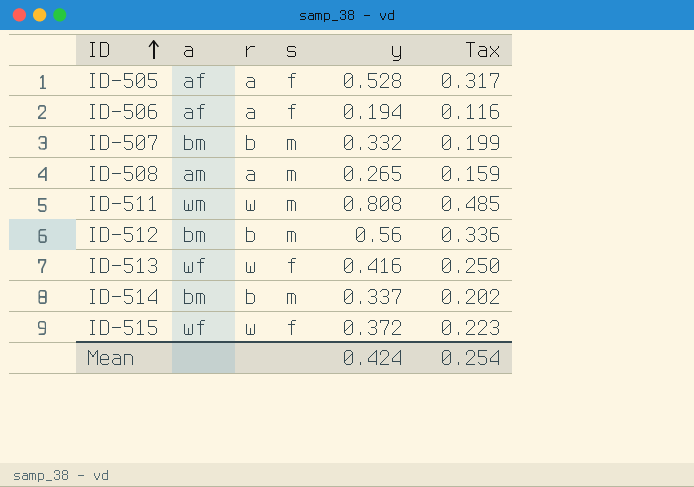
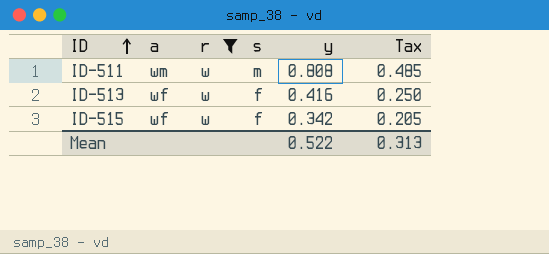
filter: none -> r = w
ID-515 | y: 0.372 -> 0.342
ID-515 | Tax: 0.223 -> 0.205
Mean | y: 0.424 -> 0.522
Mean | Tax: 0.254 -> 0.313

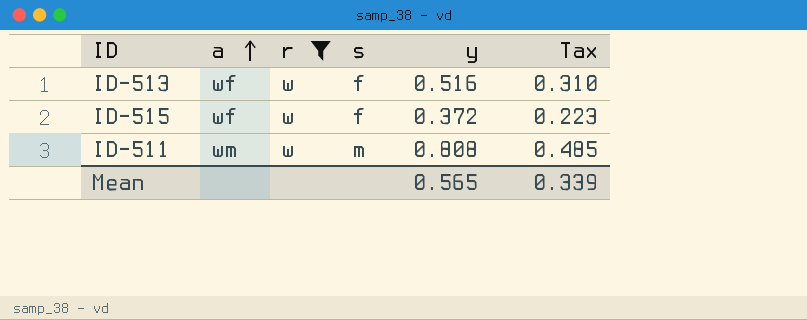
row order: ID ascending -> a ascending
ID-513 | y: 0.416 -> 0.516
ID-513 | Tax: 0.250 -> 0.310
ID-515 | y: 0.342 -> 0.372
ID-515 | Tax: 0.205 -> 0.223
Mean | y: 0.522 -> 0.565
Mean | Tax: 0.313 -> 0.339

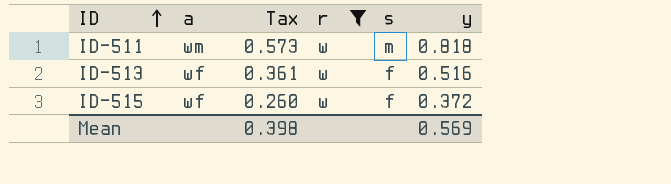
row order: a ascending -> ID ascending
column Tax | formula: [y] * 0.6 -> [y] * 0.7
column Tax | position: 6 -> 3
ID-511 | y: 0.808 -> 0.818
Mean | Tax: 0.339 -> 0.398
Mean | y: 0.565 -> 0.569

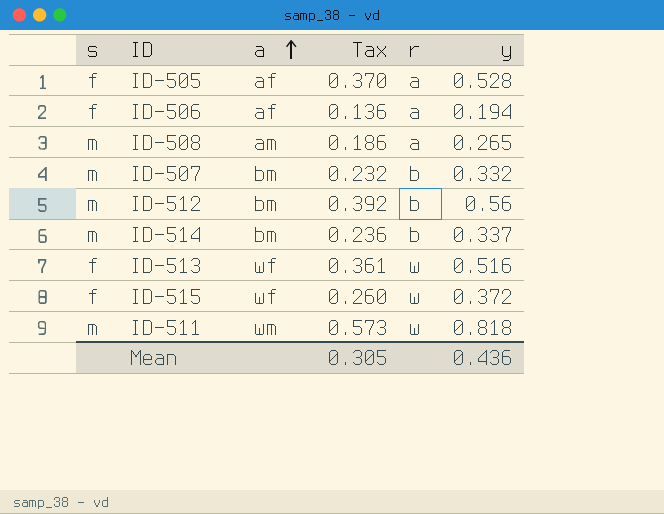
filter: r = w -> none
row order: ID ascending -> a ascending
column s | position: 5 -> 1
Mean | Tax: 0.398 -> 0.305
Mean | y: 0.569 -> 0.436

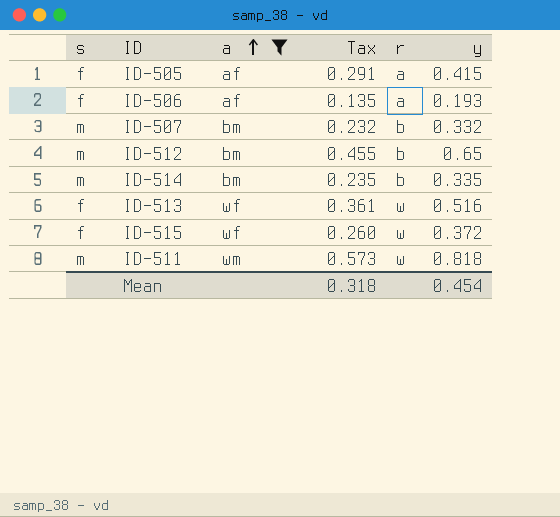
filter: none -> a != am
ID-505 | Tax: 0.370 -> 0.291
ID-505 | y: 0.528 -> 0.415
ID-506 | Tax: 0.136 -> 0.135
ID-506 | y: 0.194 -> 0.193
ID-512 | Tax: 0.392 -> 0.455
ID-512 | y: 0.56 -> 0.65
ID-514 | Tax: 0.236 -> 0.235
ID-514 | y: 0.337 -> 0.335
Mean | Tax: 0.305 -> 0.318
Mean | y: 0.436 -> 0.454

